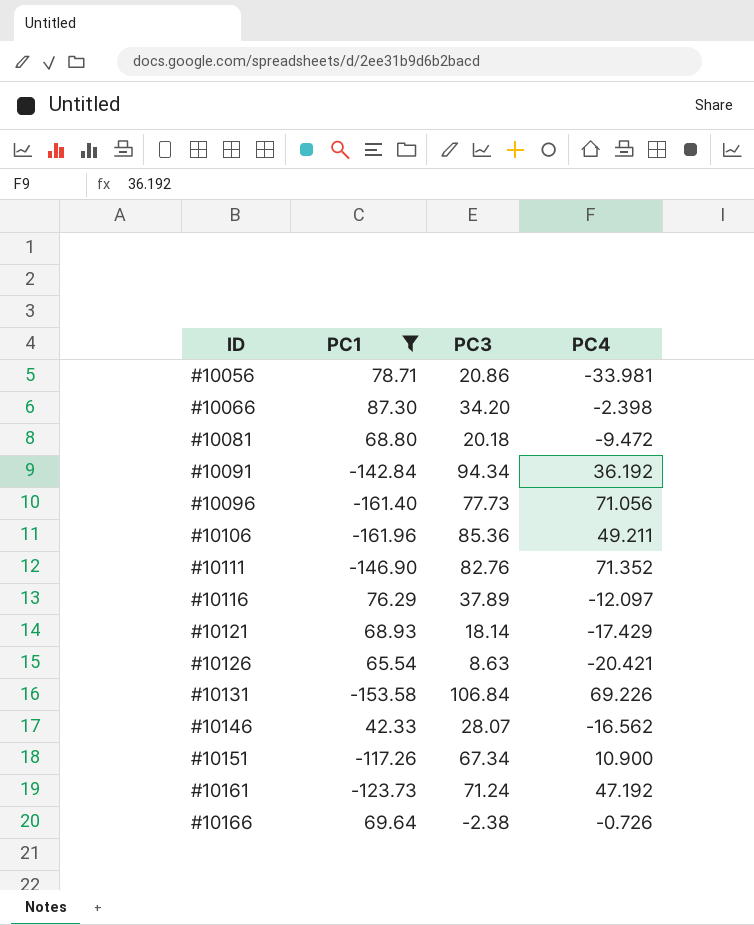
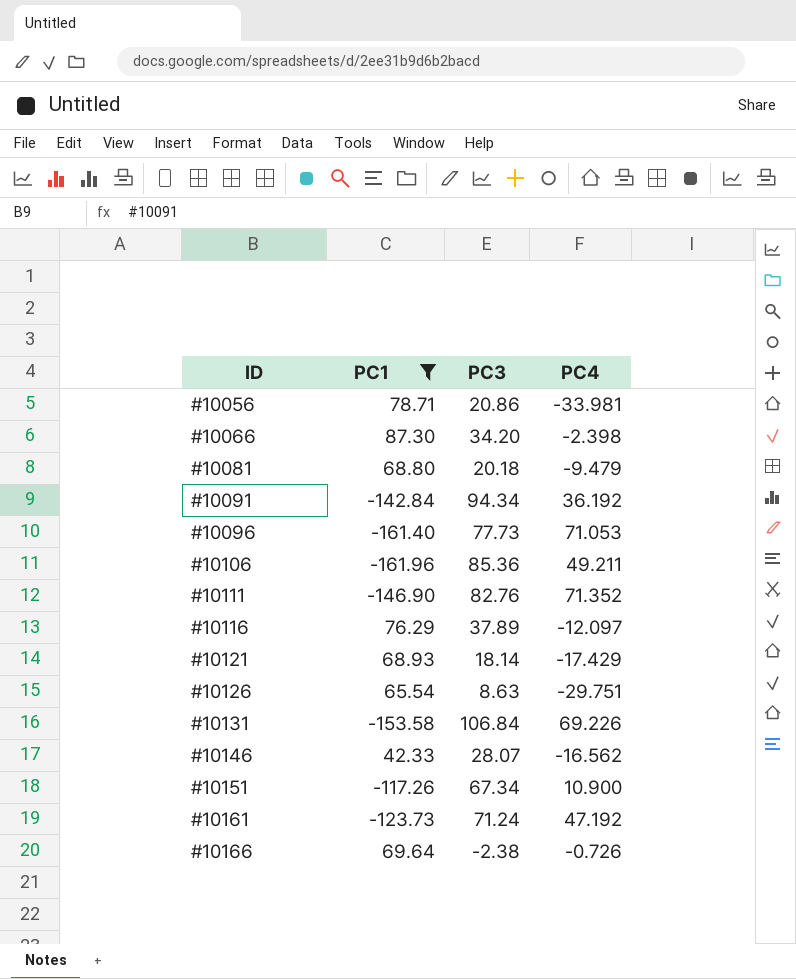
#10081 | PC4: -9.472 -> -9.479
#10096 | PC4: 71.056 -> 71.053
#10126 | PC4: -20.421 -> -29.751

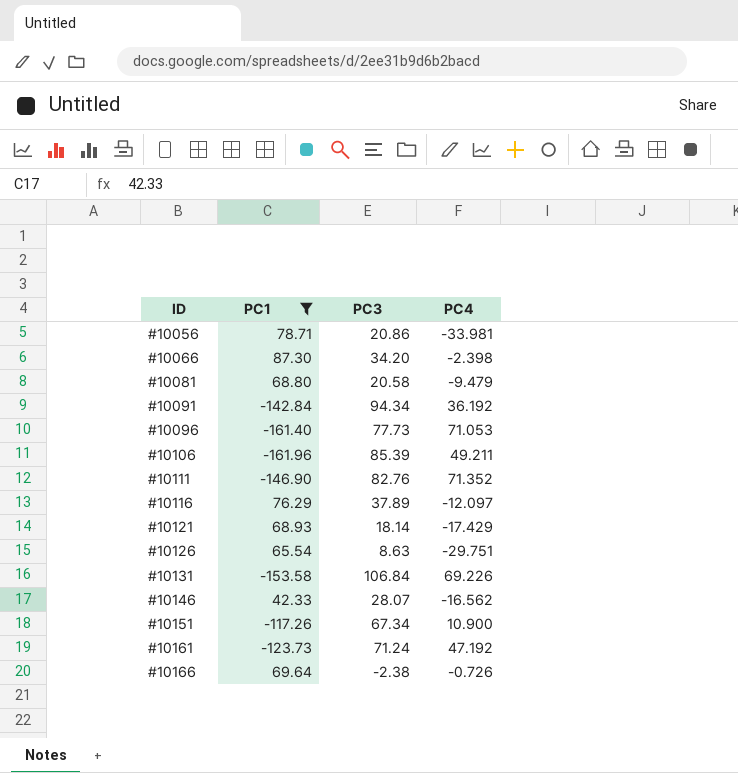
#10081 | PC3: 20.18 -> 20.58
#10106 | PC3: 85.36 -> 85.39

